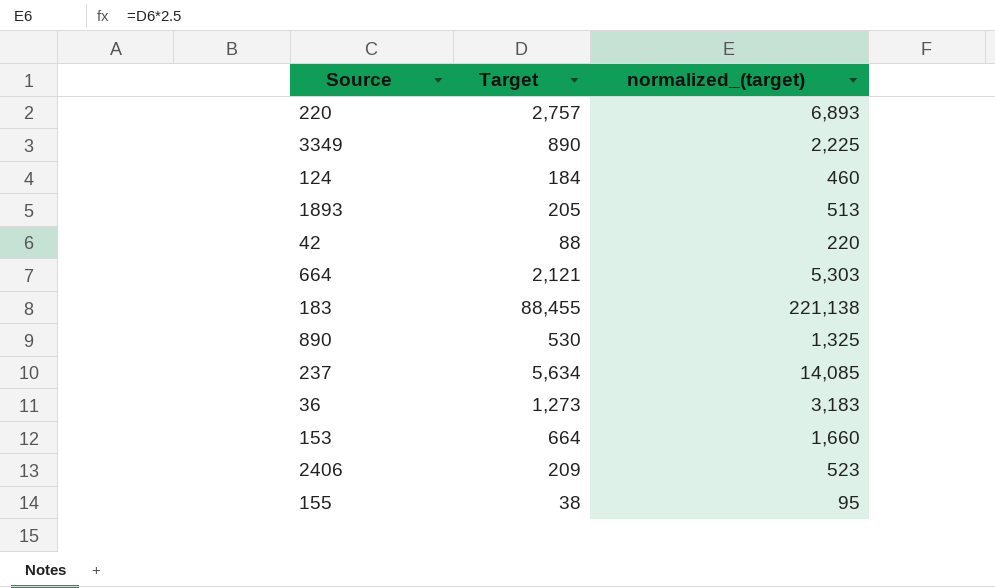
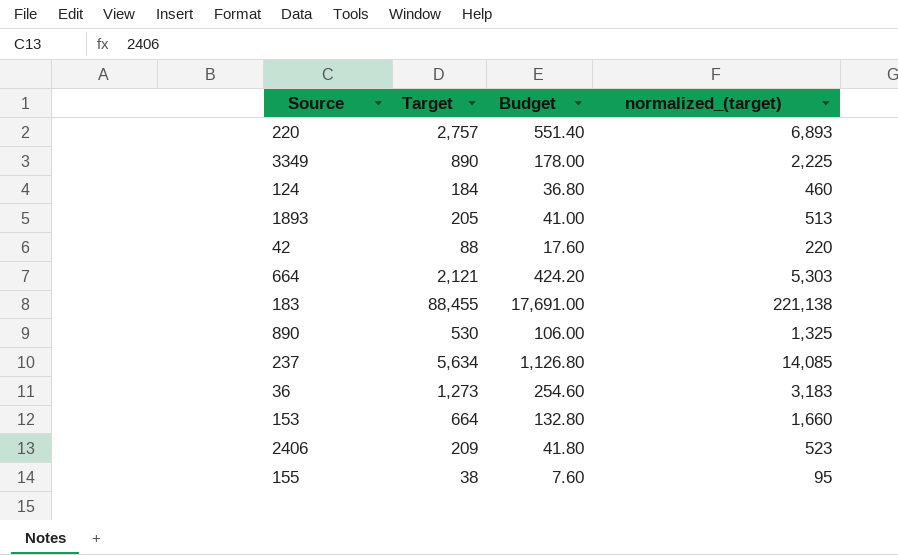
column Budget | formula: none -> [Target] * 0.2

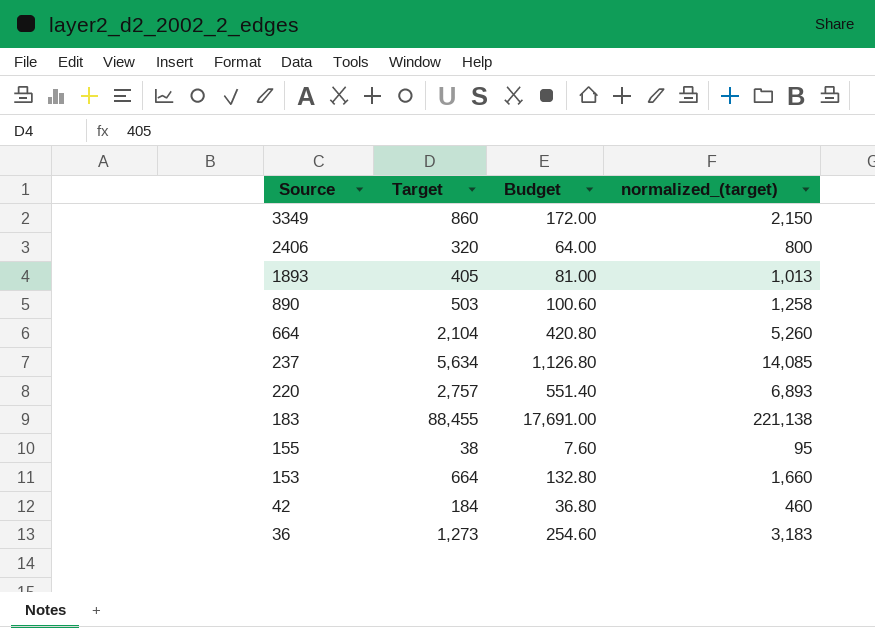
row order: none -> Source descending
row 124: 184 | 36.80 | 460 -> none
3349 | Target: 890 -> 860
3349 | Budget: 178.00 -> 172.00
3349 | normalized_(target): 2,225 -> 2,150
2406 | Target: 209 -> 320
2406 | Budget: 41.80 -> 64.00
2406 | normalized_(target): 523 -> 800
1893 | Target: 205 -> 405
1893 | Budget: 41.00 -> 81.00
1893 | normalized_(target): 513 -> 1,013
890 | Target: 530 -> 503
890 | Budget: 106.00 -> 100.60
890 | normalized_(target): 1,325 -> 1,258
664 | Target: 2,121 -> 2,104
664 | Budget: 424.20 -> 420.80
664 | normalized_(target): 5,303 -> 5,260
42 | Target: 88 -> 184
42 | Budget: 17.60 -> 36.80
42 | normalized_(target): 220 -> 460

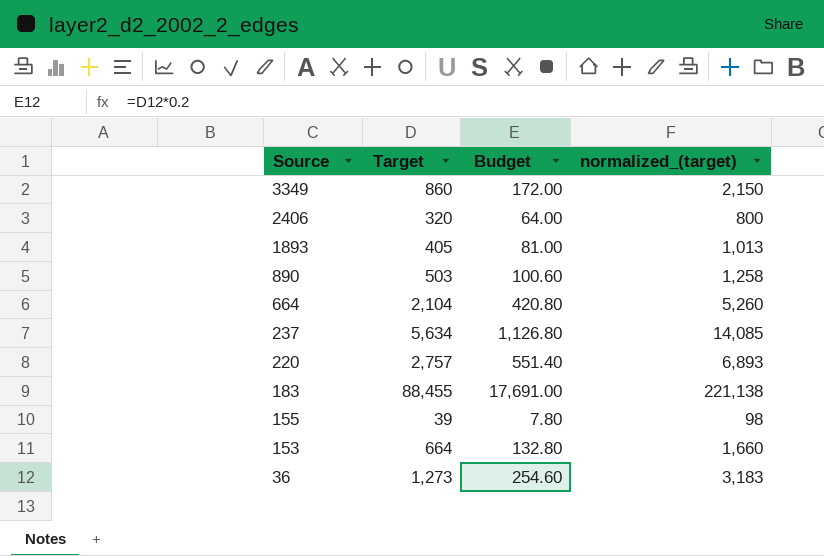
row 42: 184 | 36.80 | 460 -> none
155 | Target: 38 -> 39
155 | Budget: 7.60 -> 7.80
155 | normalized_(target): 95 -> 98

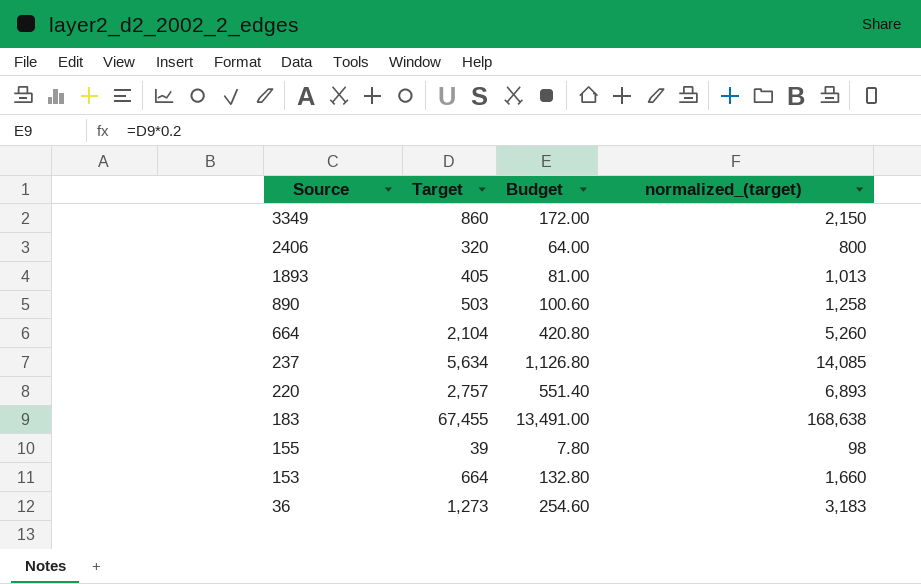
183 | Target: 88,455 -> 67,455
183 | Budget: 17,691.00 -> 13,491.00
183 | normalized_(target): 221,138 -> 168,638

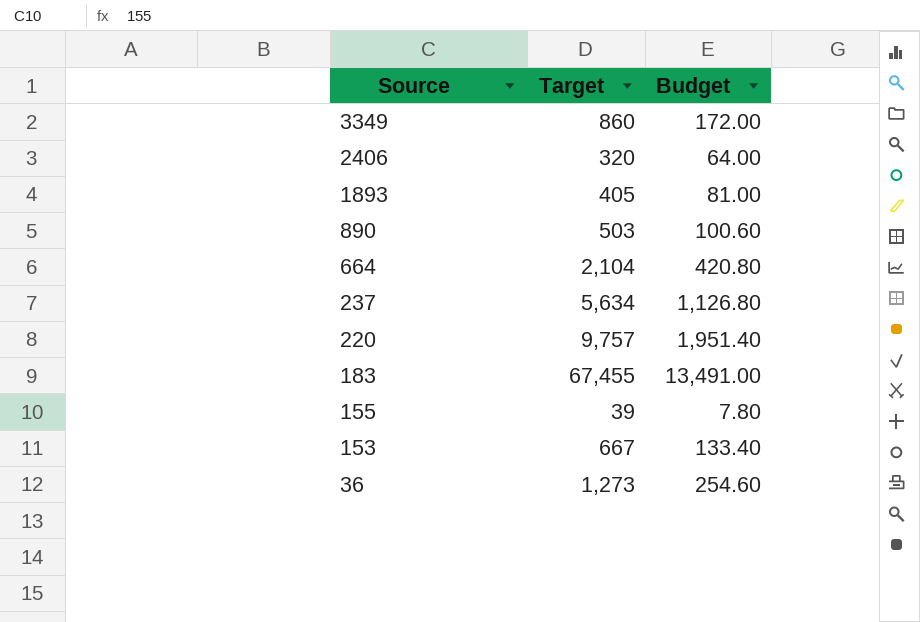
column normalized_(target) | formula: [Target] * 2.5 -> none
220 | Target: 2,757 -> 9,757
220 | Budget: 551.40 -> 1,951.40
153 | Target: 664 -> 667
153 | Budget: 132.80 -> 133.40

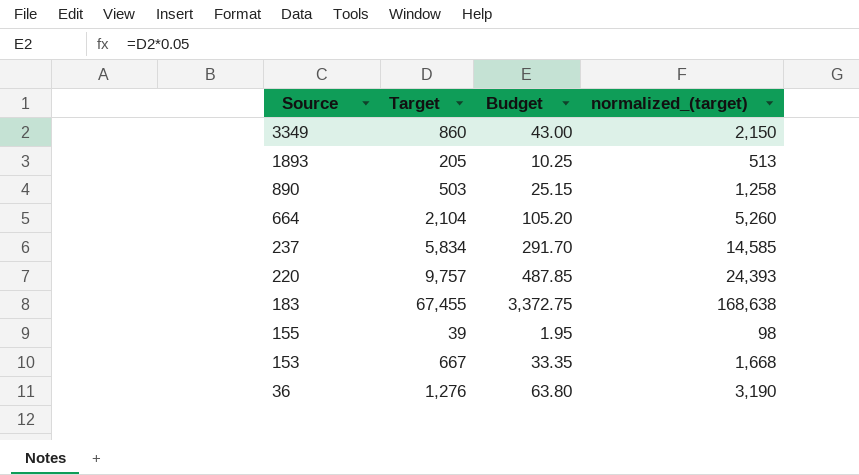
column Budget | formula: [Target] * 0.2 -> [Target] * 0.05
column normalized_(target) | formula: none -> [Target] * 2.5
row 2406: 320 | 64.00 -> none
1893 | Target: 405 -> 205
237 | Target: 5,634 -> 5,834
36 | Target: 1,273 -> 1,276

